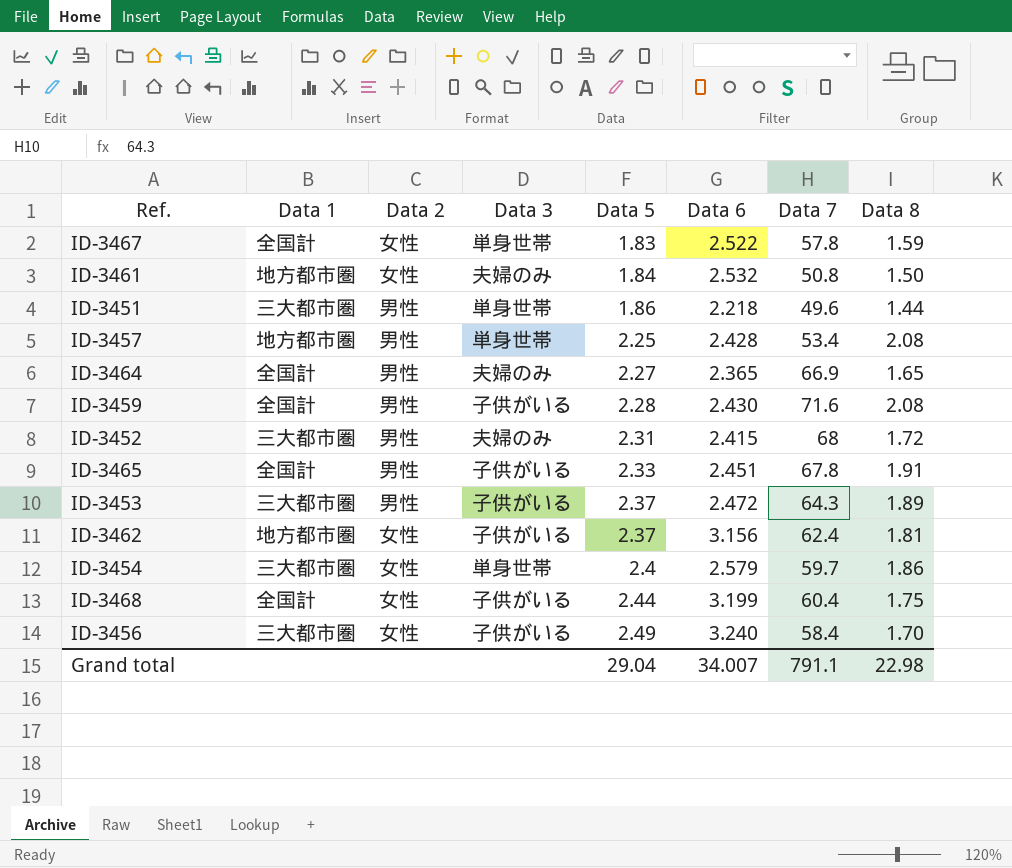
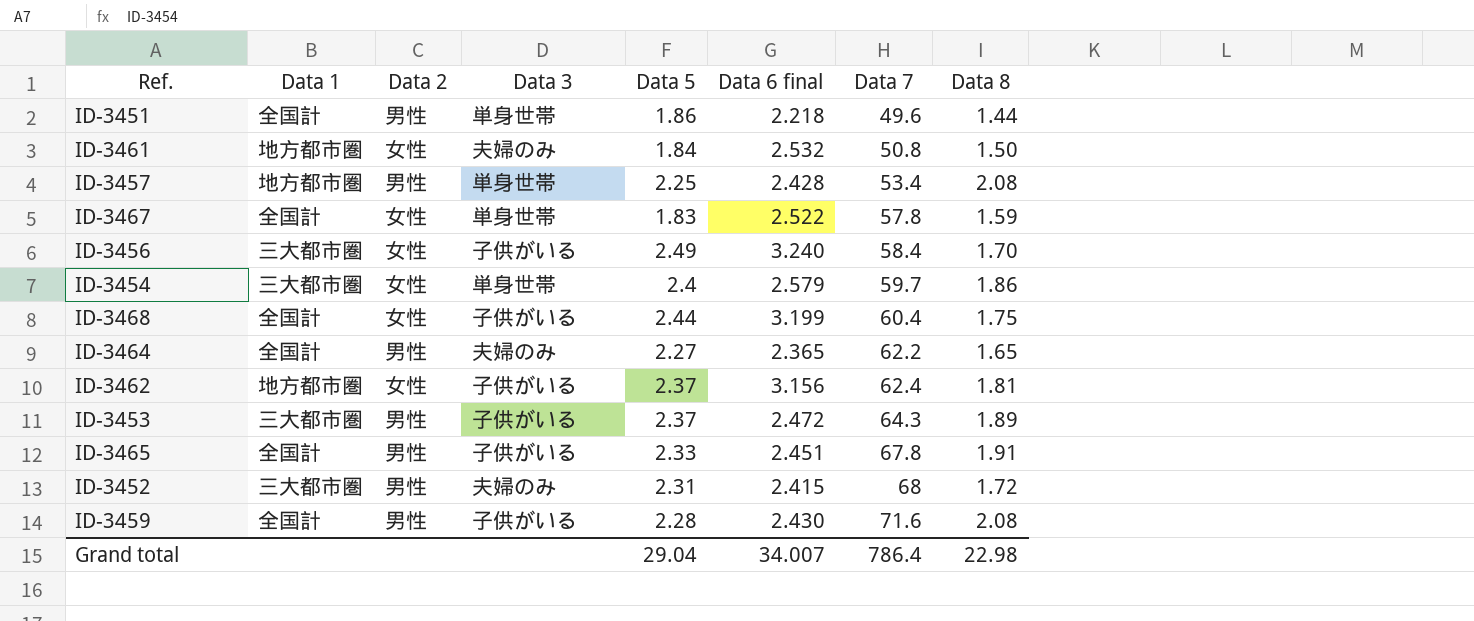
row order: Data 5 ascending -> Data 7 ascending
column name: Data 6 -> Data 6 final
ID-3451 | Data 1: 三大都市圏 -> 全国計
ID-3464 | Data 7: 66.9 -> 62.2
Grand total | Data 7: 791.1 -> 786.4

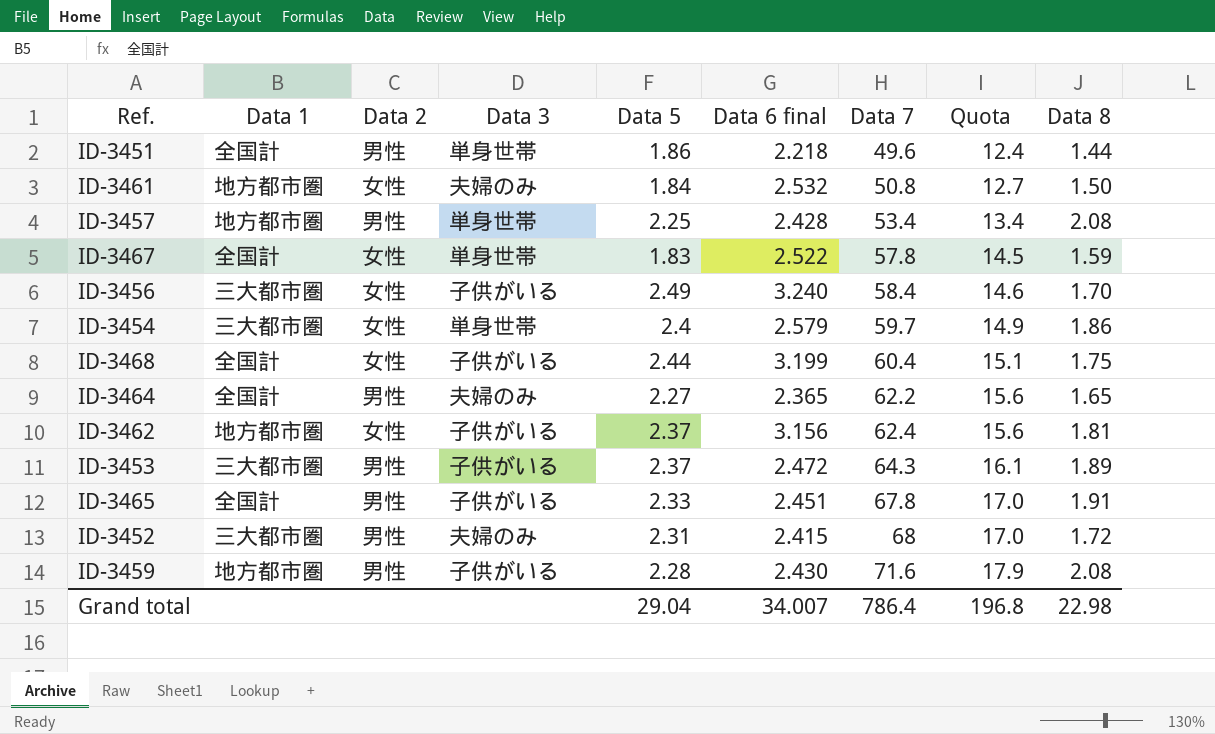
column Quota | formula: none -> [Data 7] * 0.25
ID-3459 | Data 1: 全国計 -> 地方都市圏

